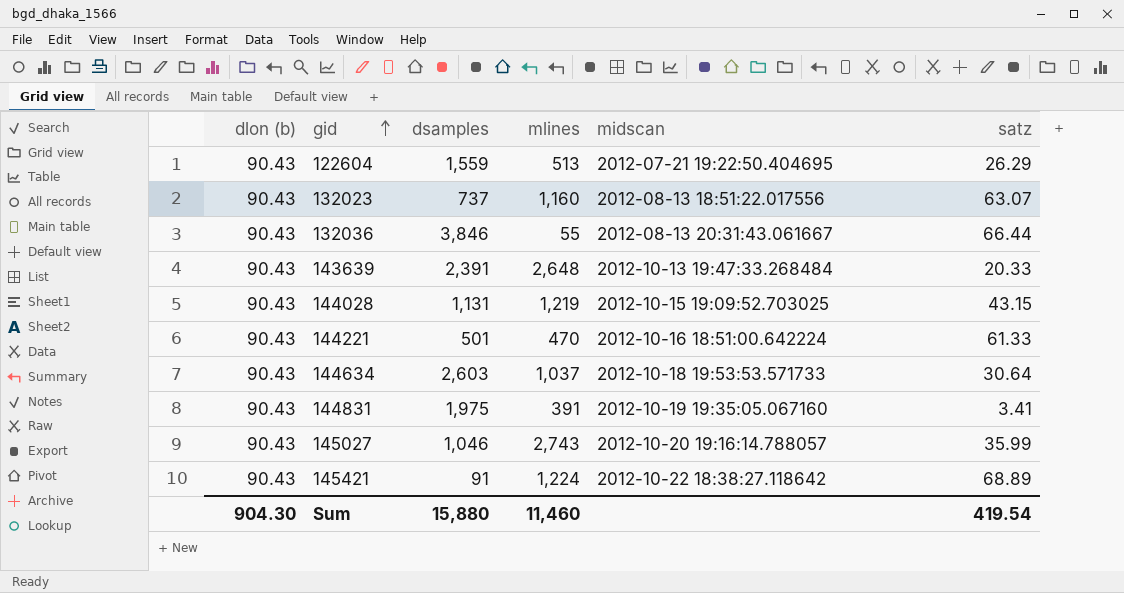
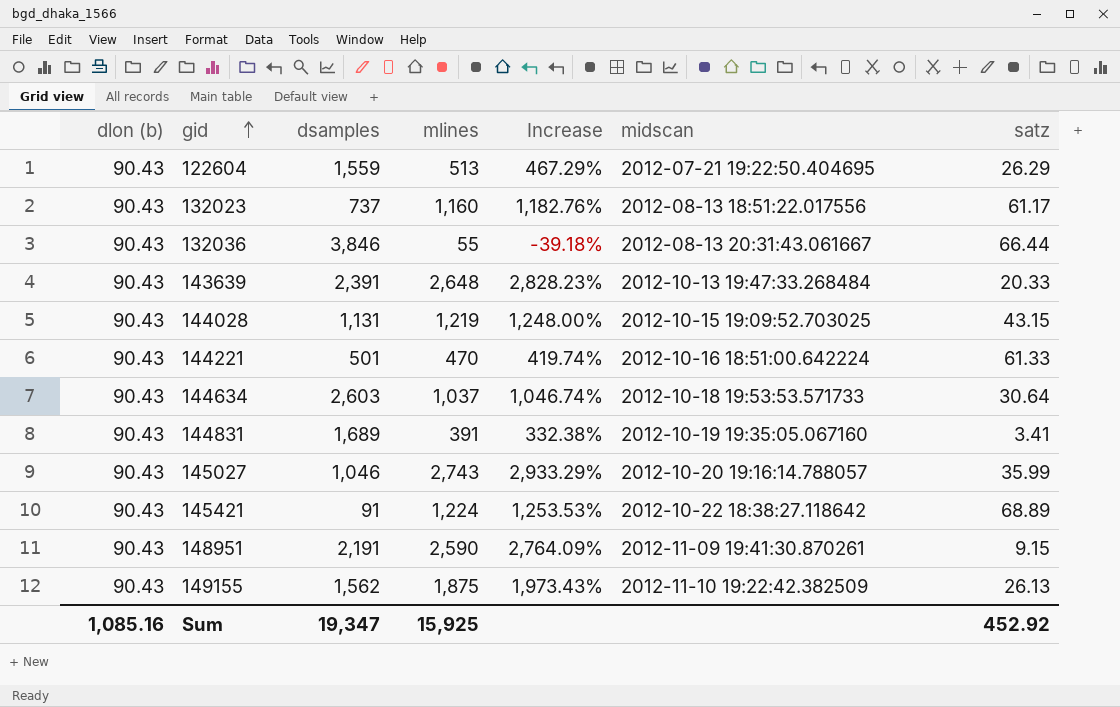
column Increase | formula: none -> ([mlines] - [dlon (b)]) / [dlon (b)]
132023 | satz: 63.07 -> 61.17
144831 | dsamples: 1,975 -> 1,689
row 148951: none -> 90.43 | 2,191 | 2,590 | 2,764.09% | 2012-11-09 19:41:30.870261 | 9.15
row 149155: none -> 90.43 | 1,562 | 1,875 | 1,973.43% | 2012-11-10 19:22:42.382509 | 26.13
Sum | dlon (b): 904.30 -> 1,085.16
Sum | dsamples: 15,880 -> 19,347
Sum | mlines: 11,460 -> 15,925
Sum | satz: 419.54 -> 452.92

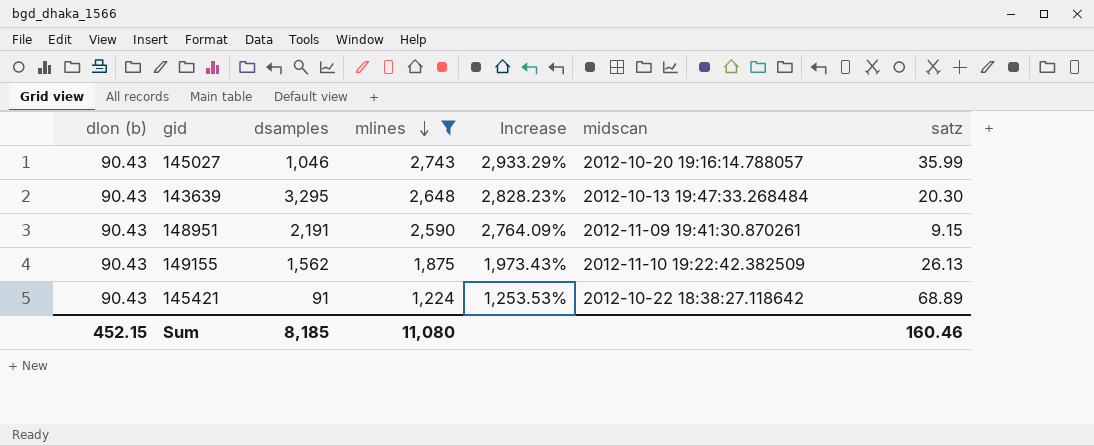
filter: none -> mlines >= 1,224
row order: gid ascending -> mlines descending
143639 | dsamples: 2,391 -> 3,295
143639 | satz: 20.33 -> 20.30
Sum | dlon (b): 1,085.16 -> 452.15
Sum | dsamples: 19,347 -> 8,185
Sum | mlines: 15,925 -> 11,080
Sum | satz: 452.92 -> 160.46

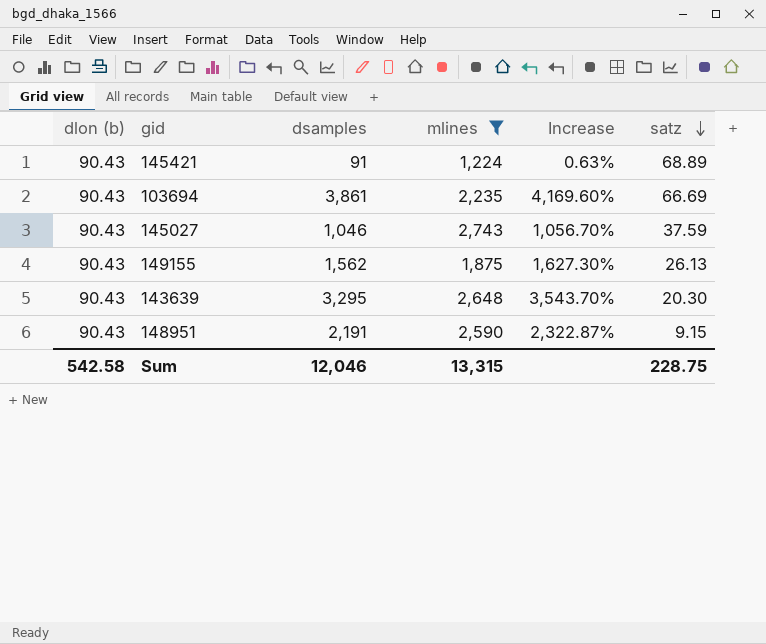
row order: mlines descending -> satz descending
column midscan | position: 6 -> none
column Increase | formula: ([mlines] - [dlon (b)]) / [dlon (b)] -> ([dsamples] - [dlon (b)]) / [dlon (b)]
row 103694: none -> 90.43 | 3,861 | 2,235 | 4,169.60% | 66.69
145027 | satz: 35.99 -> 37.59
Sum | dlon (b): 452.15 -> 542.58
Sum | dsamples: 8,185 -> 12,046
Sum | mlines: 11,080 -> 13,315
Sum | satz: 160.46 -> 228.75

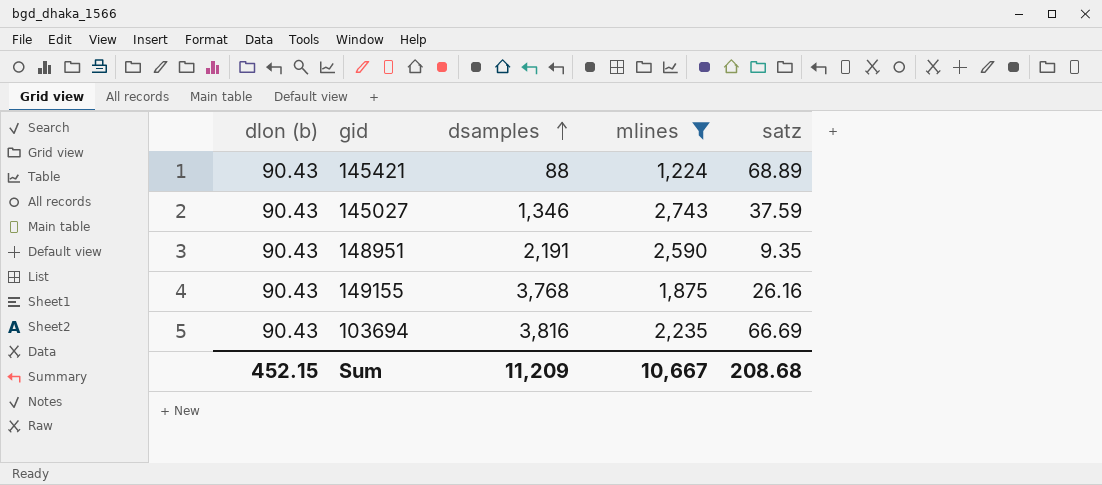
row order: satz descending -> dsamples ascending
column Increase | formula: ([dsamples] - [dlon (b)]) / [dlon (b)] -> none
row 143639: 90.43 | 3,295 | 2,648 | 3,543.70% | 20.30 -> none
145421 | dsamples: 91 -> 88
145027 | dsamples: 1,046 -> 1,346
148951 | satz: 9.15 -> 9.35
149155 | dsamples: 1,562 -> 3,768
149155 | satz: 26.13 -> 26.16
103694 | dsamples: 3,861 -> 3,816
Sum | dlon (b): 542.58 -> 452.15
Sum | dsamples: 12,046 -> 11,209
Sum | mlines: 13,315 -> 10,667
Sum | satz: 228.75 -> 208.68

